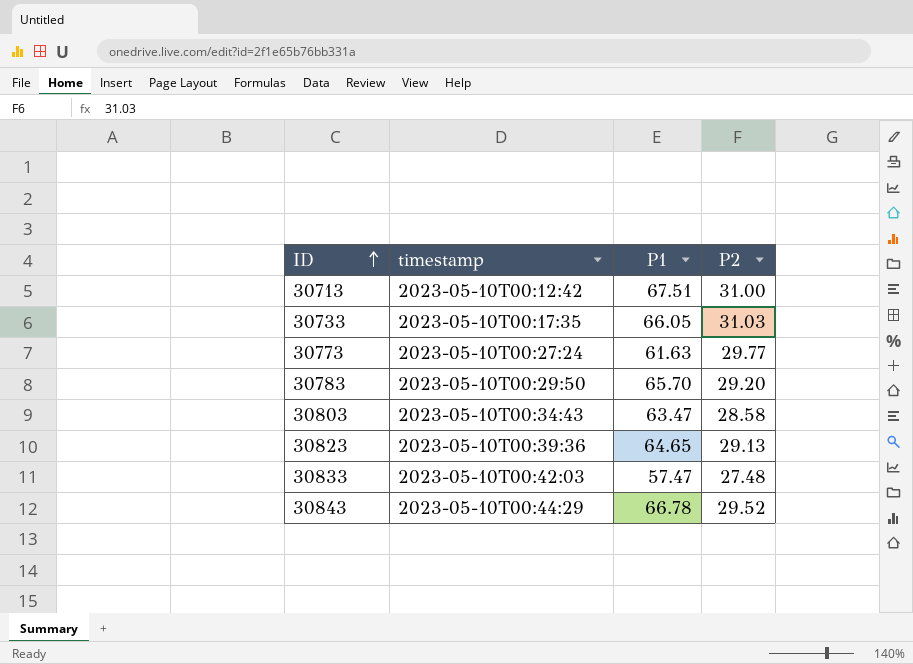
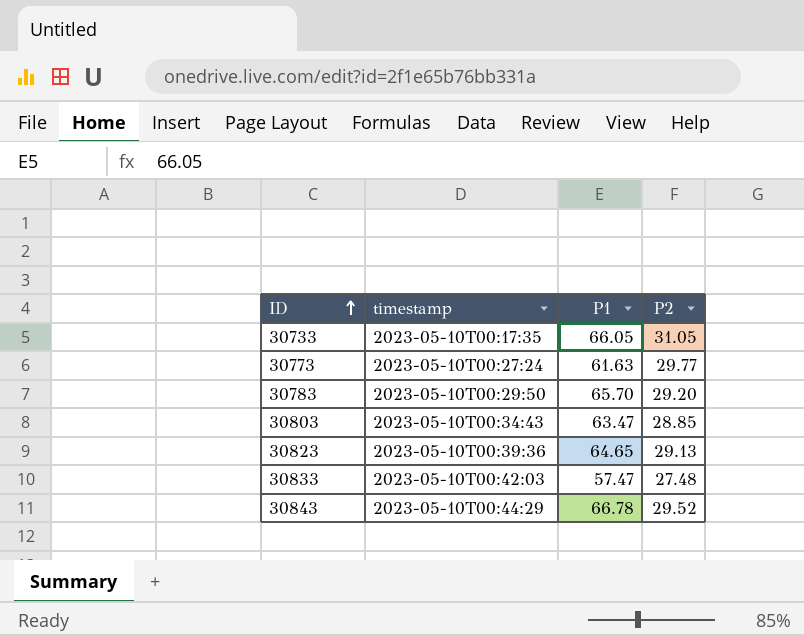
row 30713: 2023-05-10T00:12:42 | 67.51 | 31.00 -> none
30733 | P2: 31.03 -> 31.05
30803 | P2: 28.58 -> 28.85

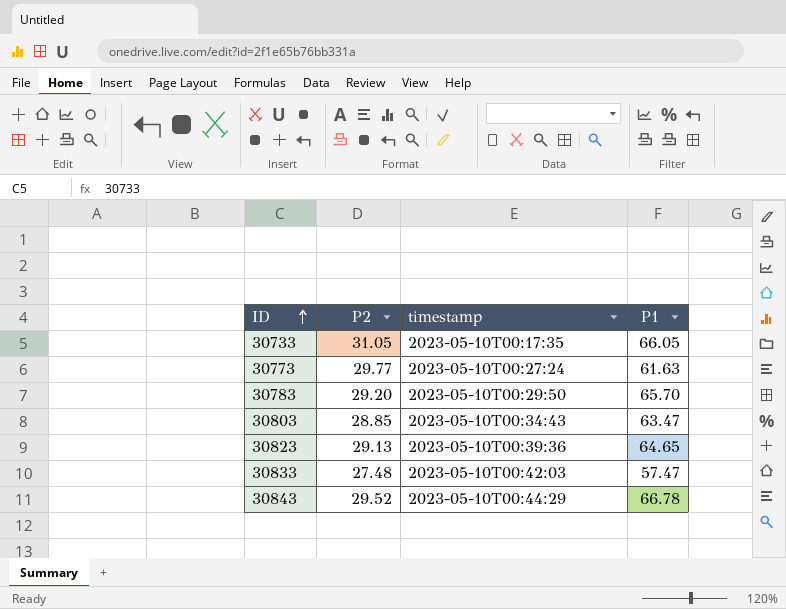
column P2 | position: 4 -> 2

